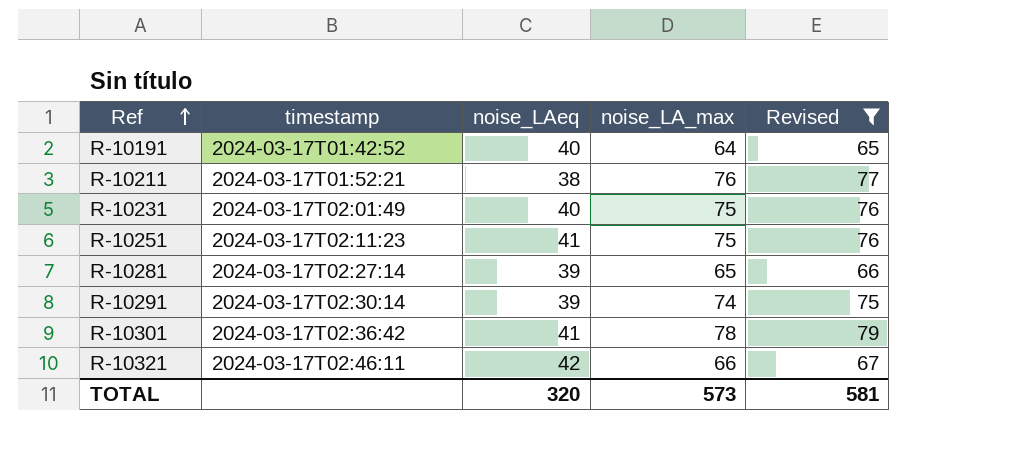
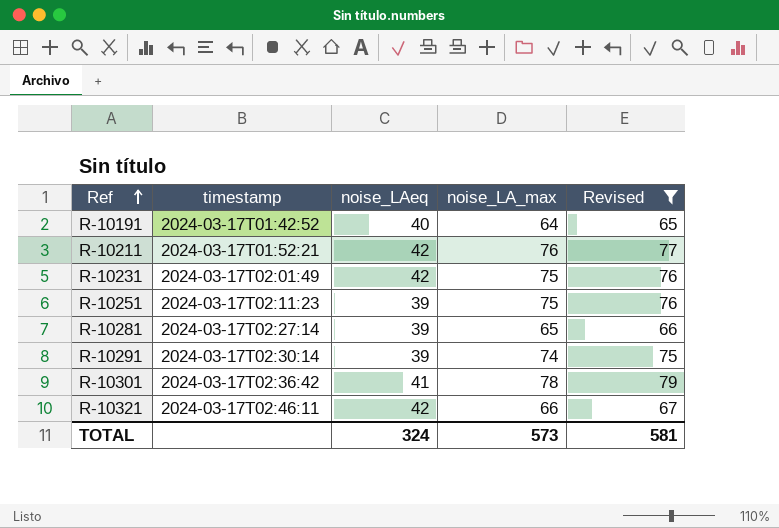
R-10211 | noise_LAeq: 38 -> 42
R-10231 | noise_LAeq: 40 -> 42
R-10251 | noise_LAeq: 41 -> 39
TOTAL | noise_LAeq: 320 -> 324

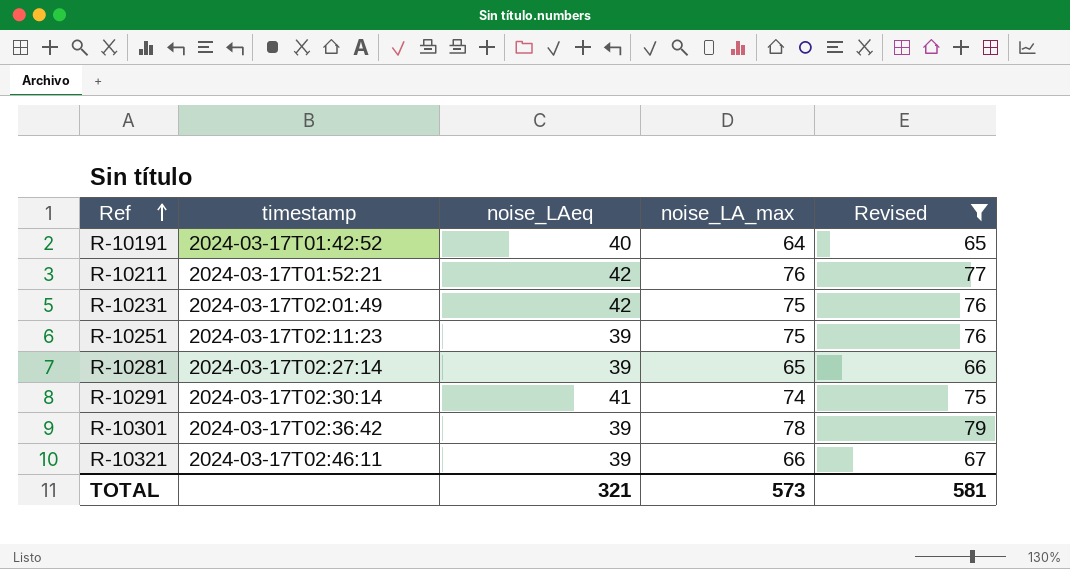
R-10291 | noise_LAeq: 39 -> 41
R-10301 | noise_LAeq: 41 -> 39
R-10321 | noise_LAeq: 42 -> 39
TOTAL | noise_LAeq: 324 -> 321

